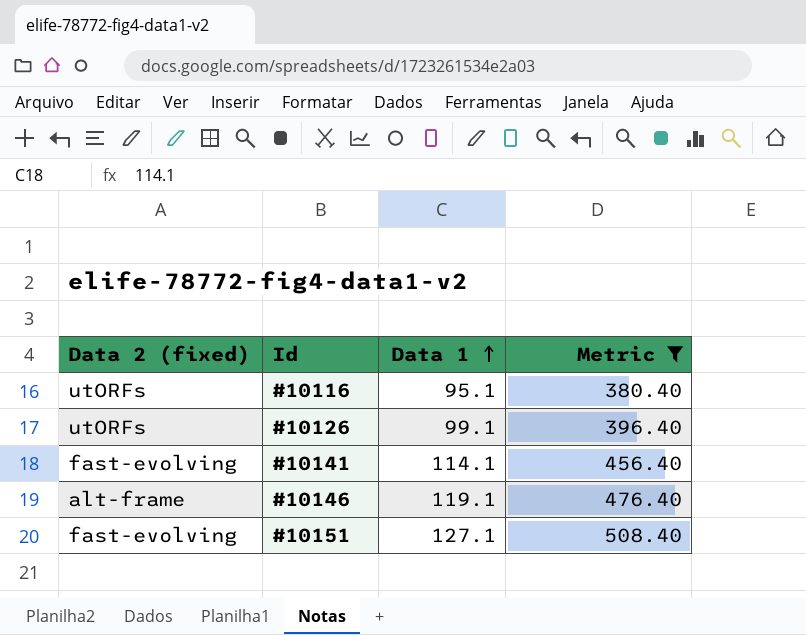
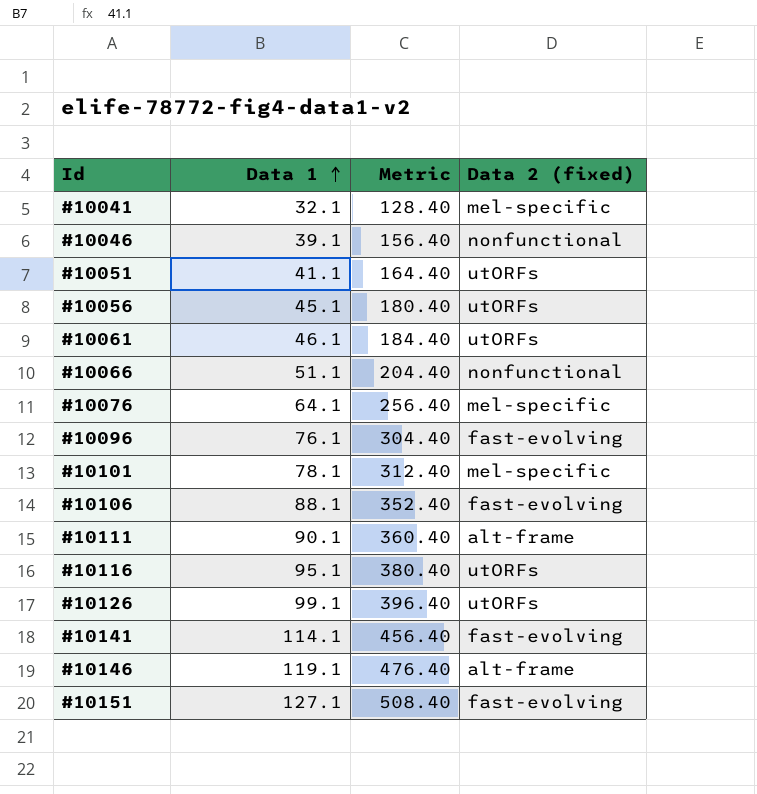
filter: Metric >= 380.40 -> none
column Data 2 (fixed) | position: 1 -> 4

